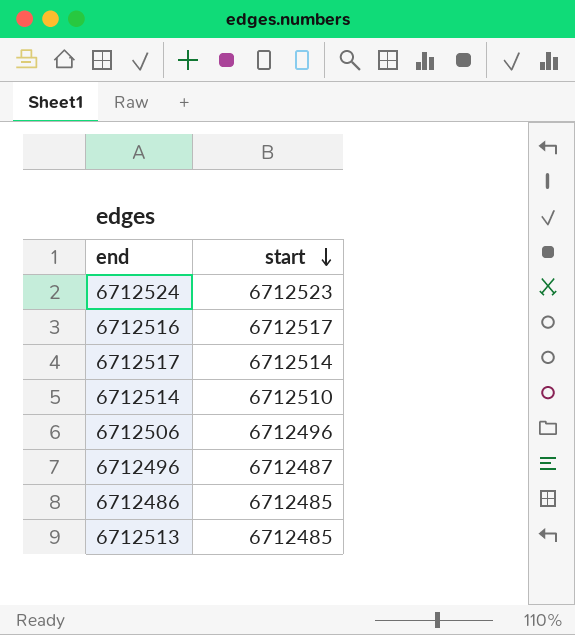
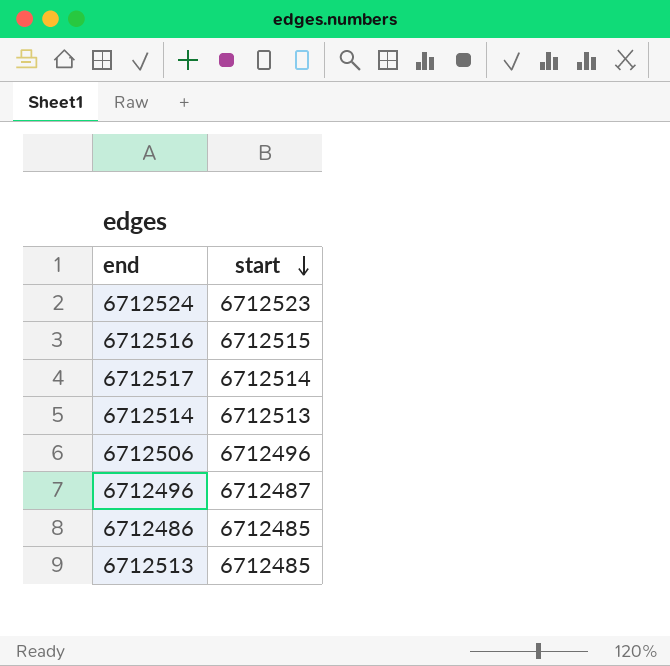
6712516 | start: 6712517 -> 6712515
6712514 | start: 6712510 -> 6712513

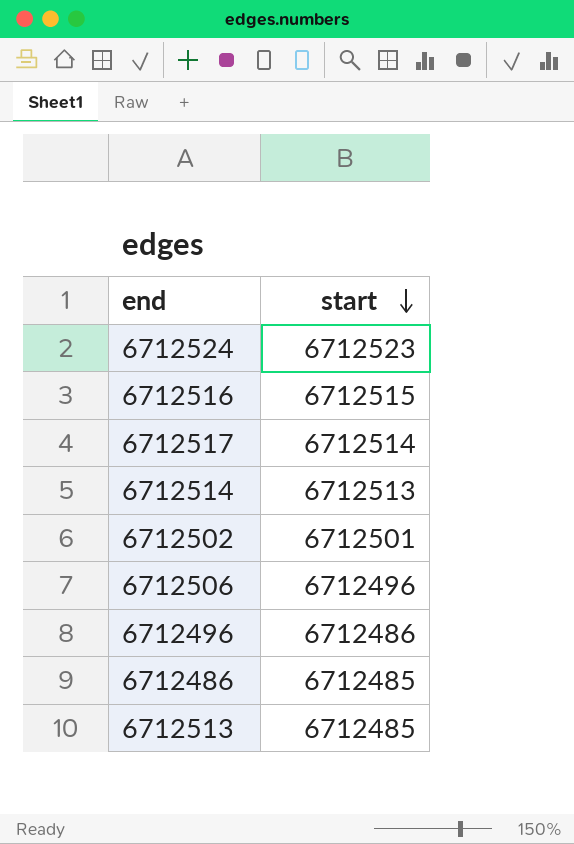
row 6712502: none -> 6712501
6712496 | start: 6712487 -> 6712486

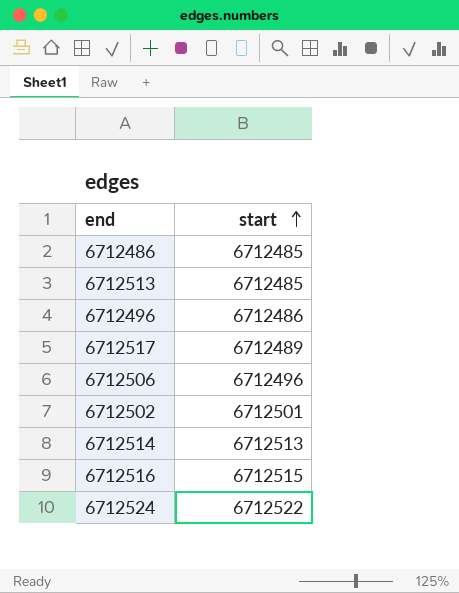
row order: start descending -> start ascending
6712517 | start: 6712514 -> 6712489
6712524 | start: 6712523 -> 6712522

